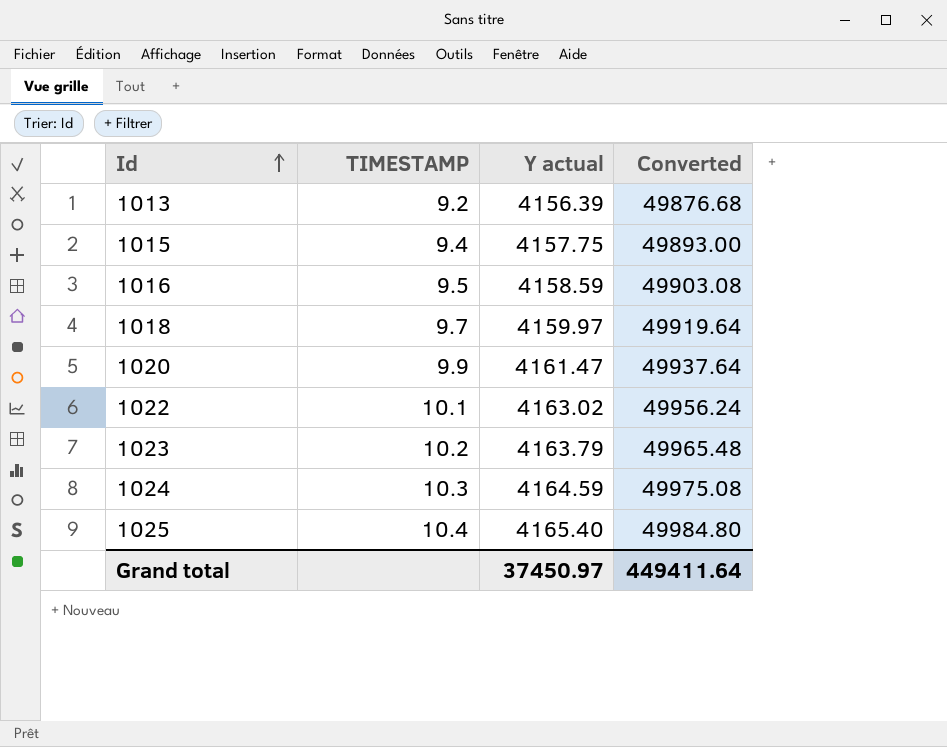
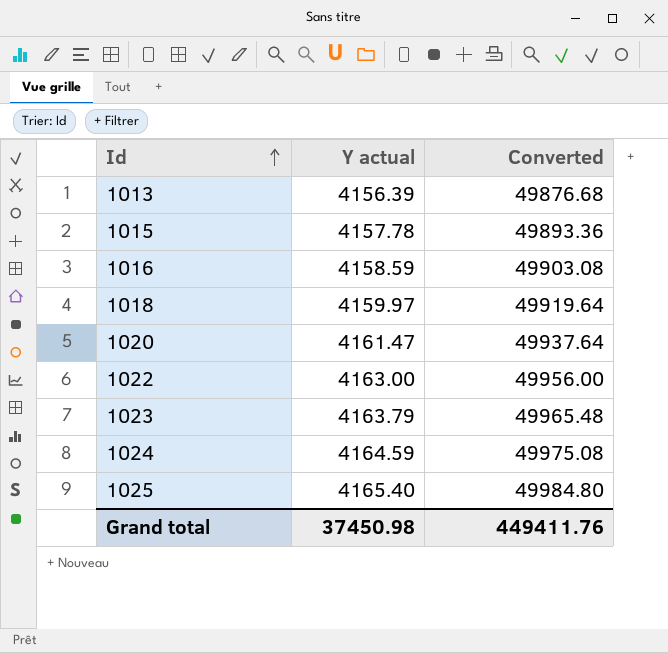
column TIMESTAMP | position: 2 -> none
1015 | Y actual: 4157.75 -> 4157.78
1015 | Converted: 49893.00 -> 49893.36
1022 | Y actual: 4163.02 -> 4163.00
1022 | Converted: 49956.24 -> 49956.00
Grand total | Y actual: 37450.97 -> 37450.98
Grand total | Converted: 449411.64 -> 449411.76

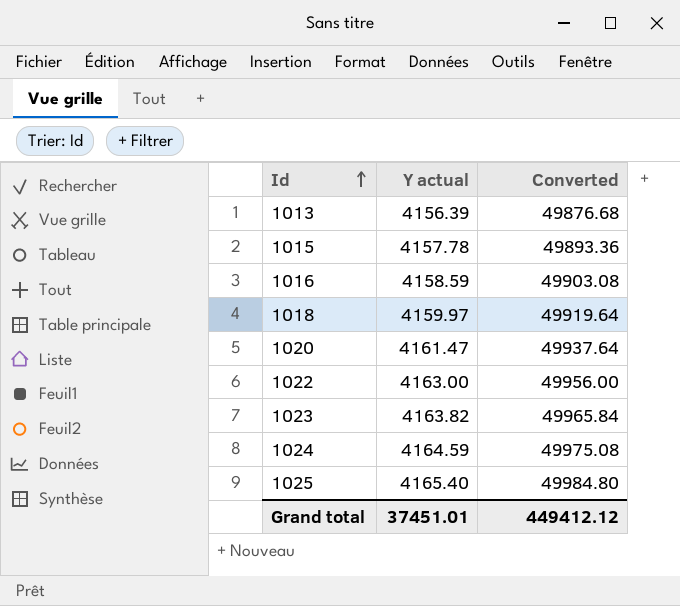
1023 | Y actual: 4163.79 -> 4163.82
1023 | Converted: 49965.48 -> 49965.84
Grand total | Y actual: 37450.98 -> 37451.01
Grand total | Converted: 449411.76 -> 449412.12

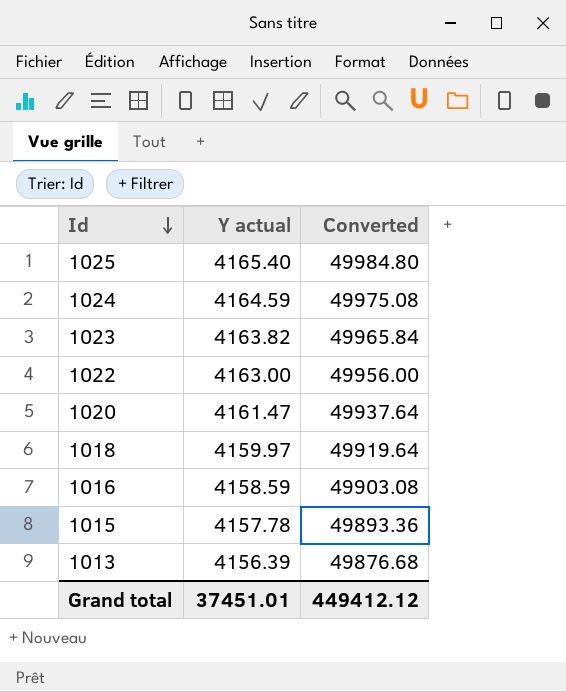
row order: Id ascending -> Id descending

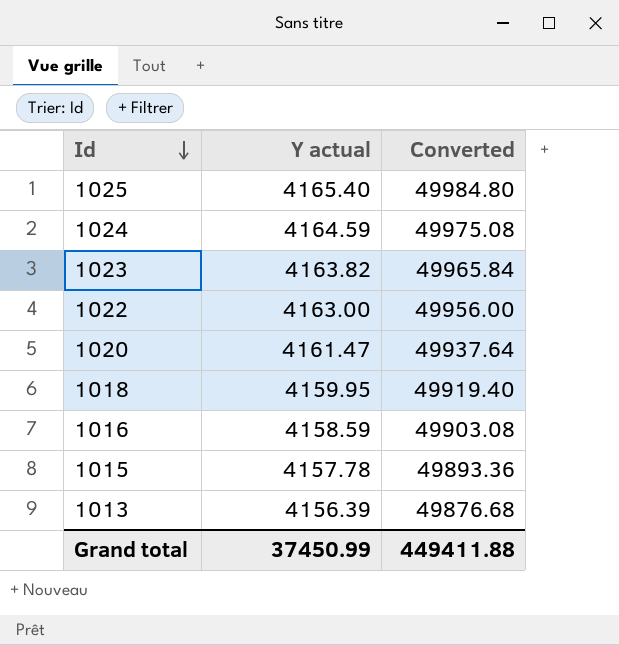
1018 | Y actual: 4159.97 -> 4159.95
1018 | Converted: 49919.64 -> 49919.40
Grand total | Y actual: 37451.01 -> 37450.99
Grand total | Converted: 449412.12 -> 449411.88

